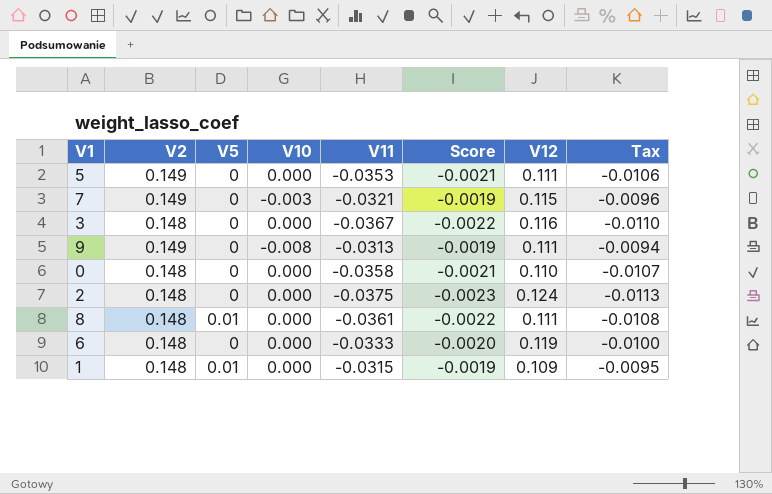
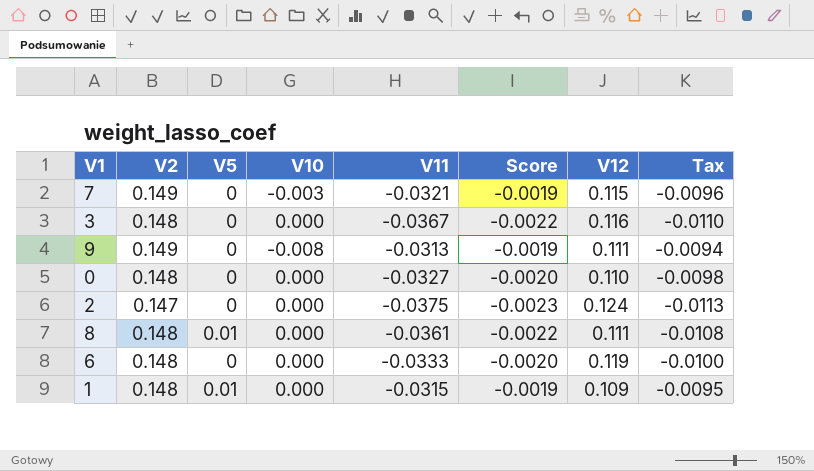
row 5: 0.149 | 0 | 0.000 | -0.0353 | -0.0021 | 0.111 | -0.0106 -> none
0 | V11: -0.0358 -> -0.0327
0 | Score: -0.0021 -> -0.0020
0 | Tax: -0.0107 -> -0.0098
2 | V2: 0.148 -> 0.147

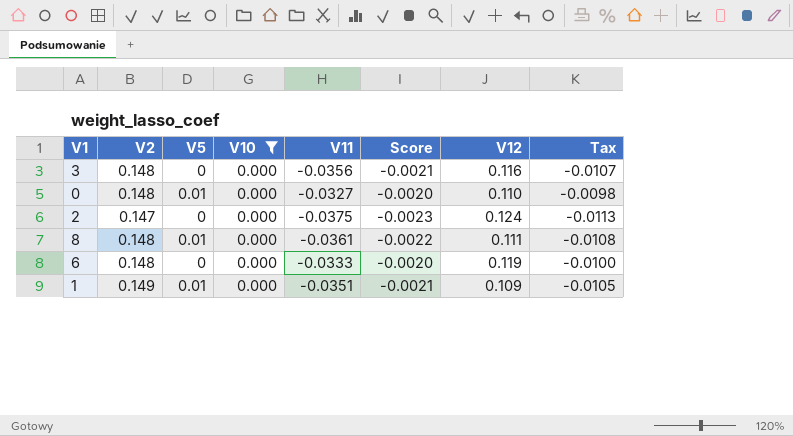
filter: none -> V10 = 0.000
3 | V11: -0.0367 -> -0.0356
3 | Score: -0.0022 -> -0.0021
3 | Tax: -0.0110 -> -0.0107
0 | V5: 0 -> 0.01
1 | V2: 0.148 -> 0.149
1 | V11: -0.0315 -> -0.0351
1 | Score: -0.0019 -> -0.0021
1 | Tax: -0.0095 -> -0.0105

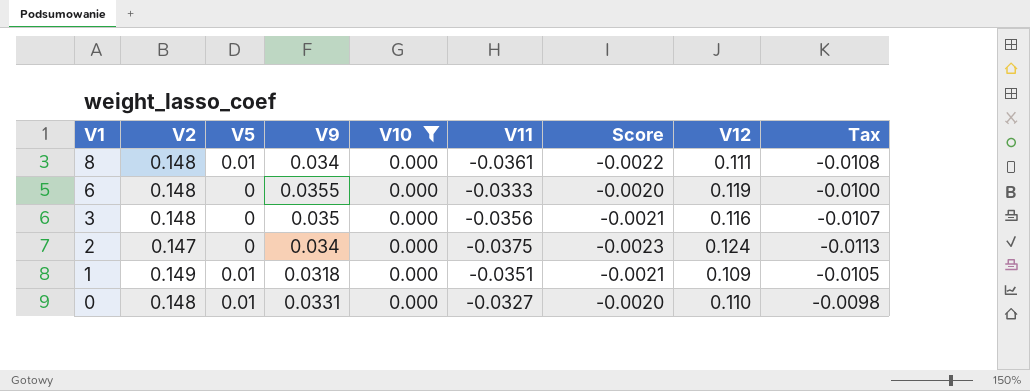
row order: none -> V1 descending
column V9 | position: none -> 4

